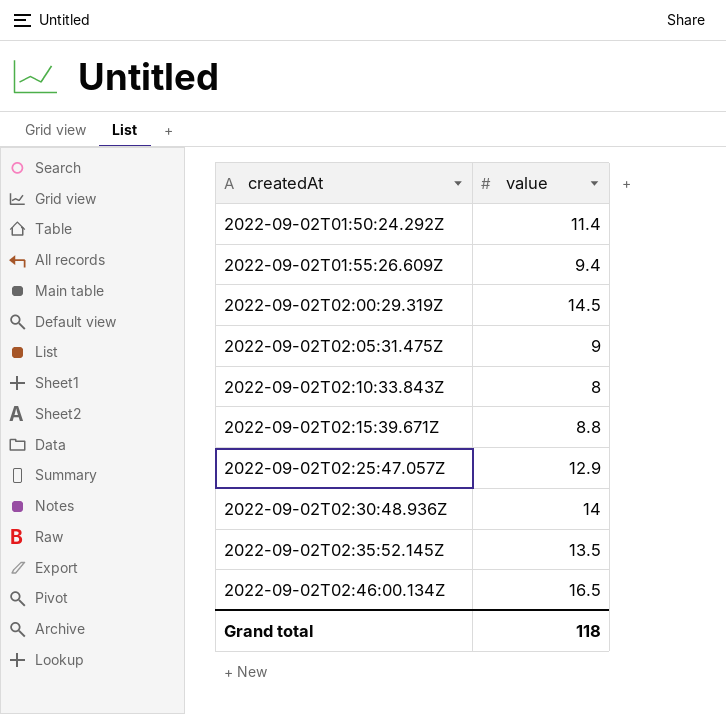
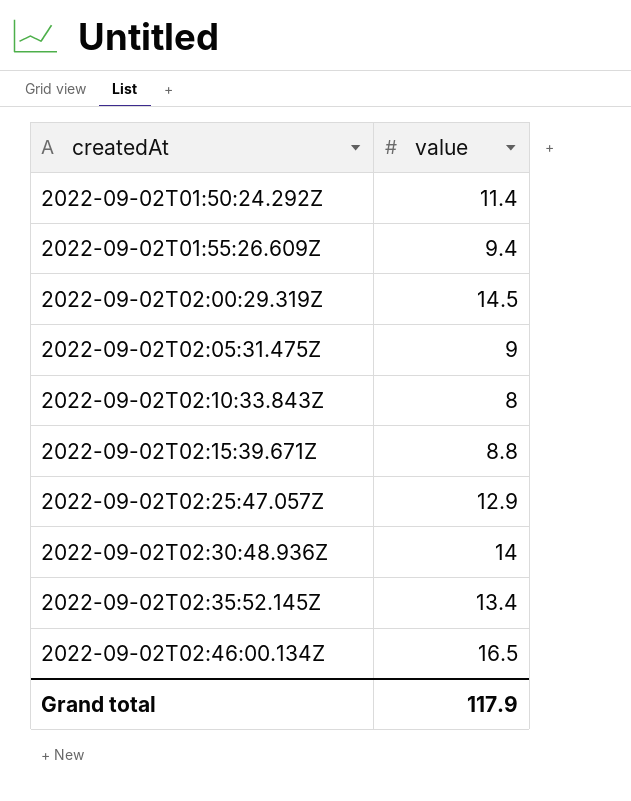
2022-09-02T02:35:52.145Z | value: 13.5 -> 13.4
Grand total | value: 118 -> 117.9

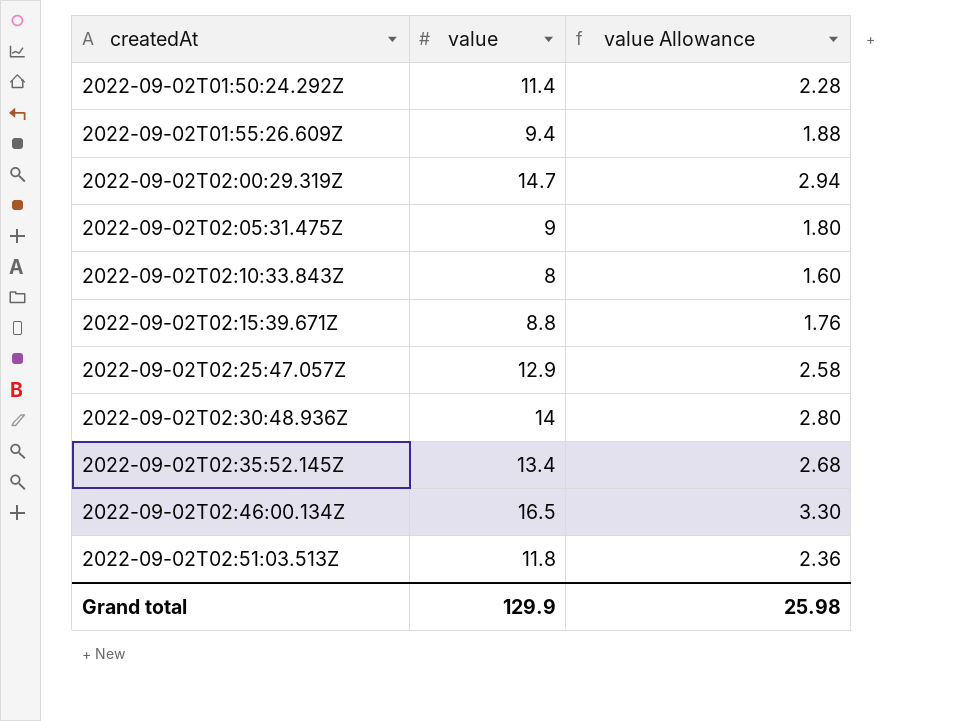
column value Allowance | formula: none -> [value] * 0.2
2022-09-02T02:00:29.319Z | value: 14.5 -> 14.7
row 2022-09-02T02:51:03.513Z: none -> 11.8 | 2.36
Grand total | value: 117.9 -> 129.9

